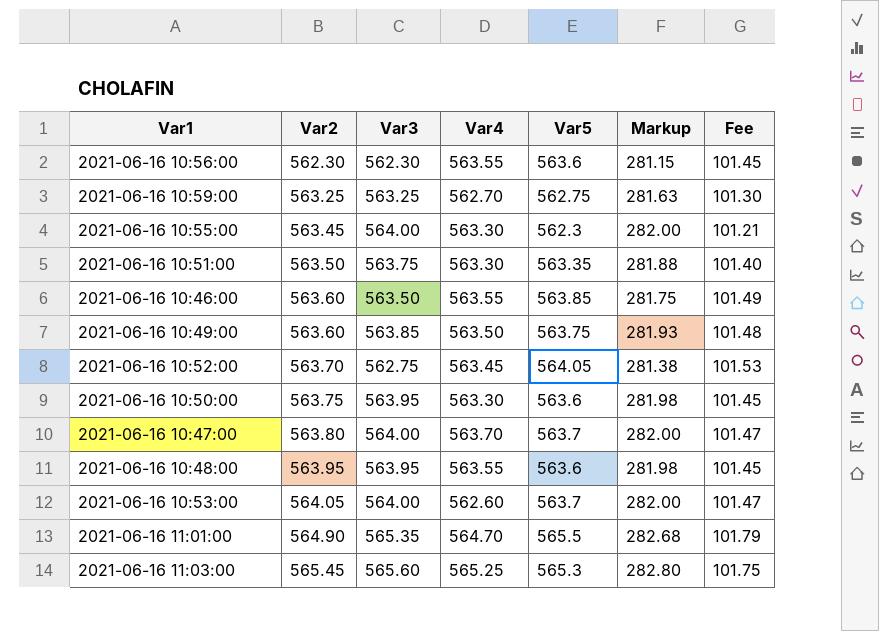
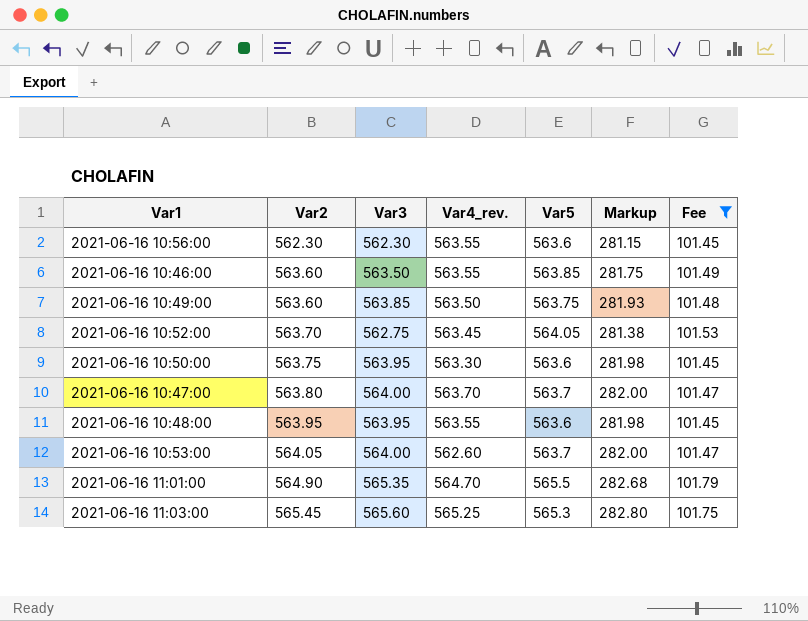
filter: none -> Fee >= 101.45
column name: Var4 -> Var4_rev.

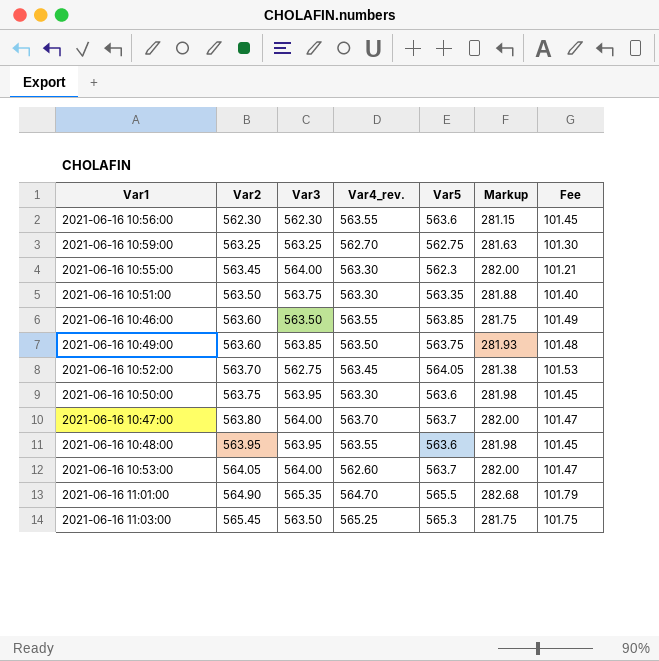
filter: Fee >= 101.45 -> none
2021-06-16 11:03:00 | Var3: 565.60 -> 563.50
2021-06-16 11:03:00 | Markup: 282.80 -> 281.75

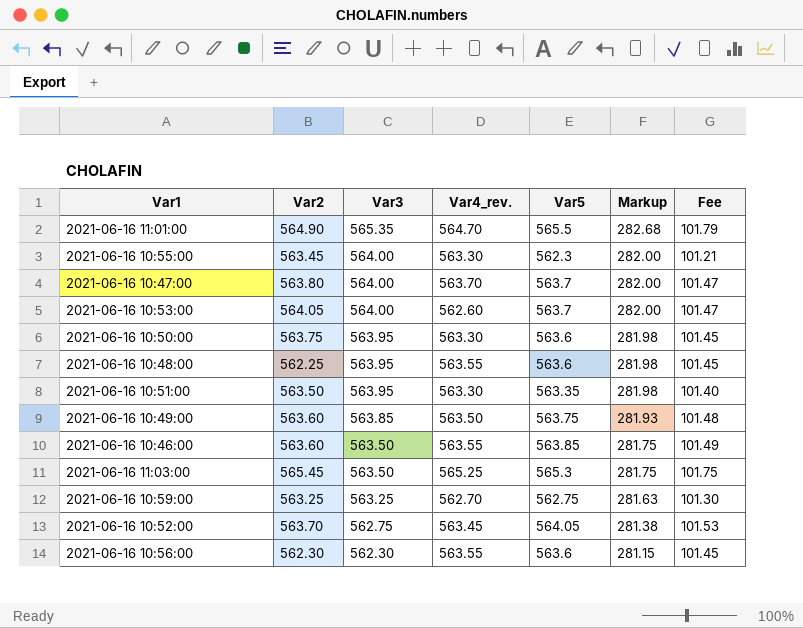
row order: Var2 ascending -> Var3 descending
2021-06-16 10:48:00 | Var2: 563.95 -> 562.25
2021-06-16 10:51:00 | Var3: 563.75 -> 563.95
2021-06-16 10:51:00 | Markup: 281.88 -> 281.98

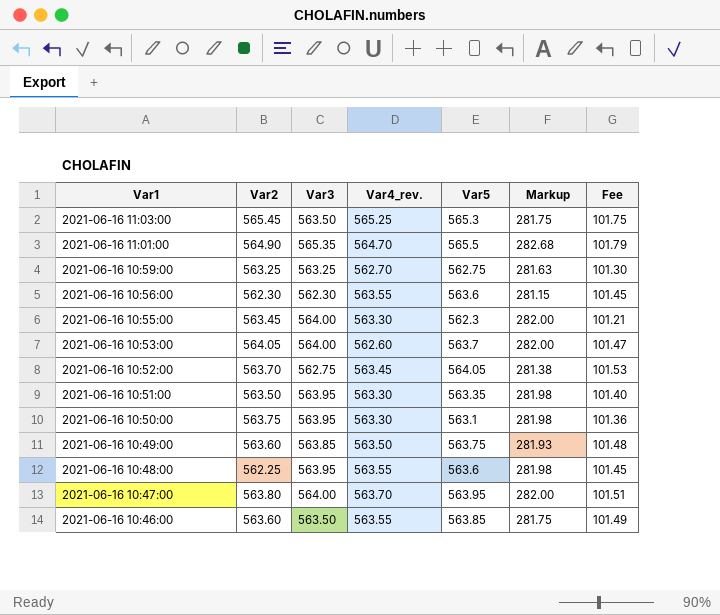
row order: Var3 descending -> Var1 descending
2021-06-16 10:50:00 | Var5: 563.6 -> 563.1
2021-06-16 10:50:00 | Fee: 101.45 -> 101.36
2021-06-16 10:47:00 | Var5: 563.7 -> 563.95
2021-06-16 10:47:00 | Fee: 101.47 -> 101.51

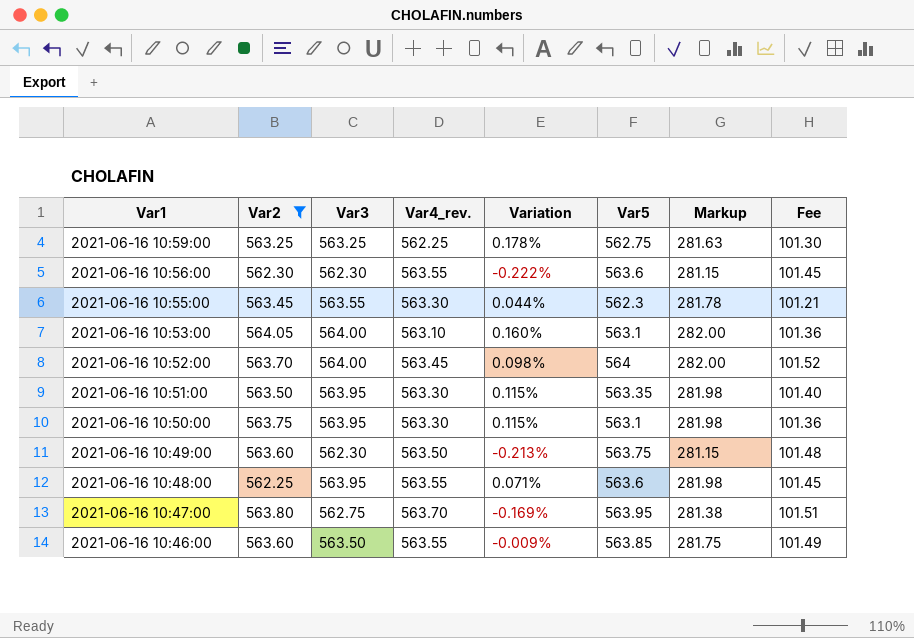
filter: none -> Var2 <= 564.05
column Variation | formula: none -> ([Var3] - [Var4_rev.]) / [Var4_rev.]
2021-06-16 10:59:00 | Var4_rev.: 562.70 -> 562.25
2021-06-16 10:55:00 | Var3: 564.00 -> 563.55
2021-06-16 10:55:00 | Markup: 282.00 -> 281.78
2021-06-16 10:53:00 | Var4_rev.: 562.60 -> 563.10
2021-06-16 10:53:00 | Var5: 563.7 -> 563.1
2021-06-16 10:53:00 | Fee: 101.47 -> 101.36
2021-06-16 10:52:00 | Var3: 562.75 -> 564.00
2021-06-16 10:52:00 | Var5: 564.05 -> 564
2021-06-16 10:52:00 | Markup: 281.38 -> 282.00
2021-06-16 10:52:00 | Fee: 101.53 -> 101.52
2021-06-16 10:49:00 | Var3: 563.85 -> 562.30
2021-06-16 10:49:00 | Markup: 281.93 -> 281.15
2021-06-16 10:47:00 | Var3: 564.00 -> 562.75
2021-06-16 10:47:00 | Markup: 282.00 -> 281.38

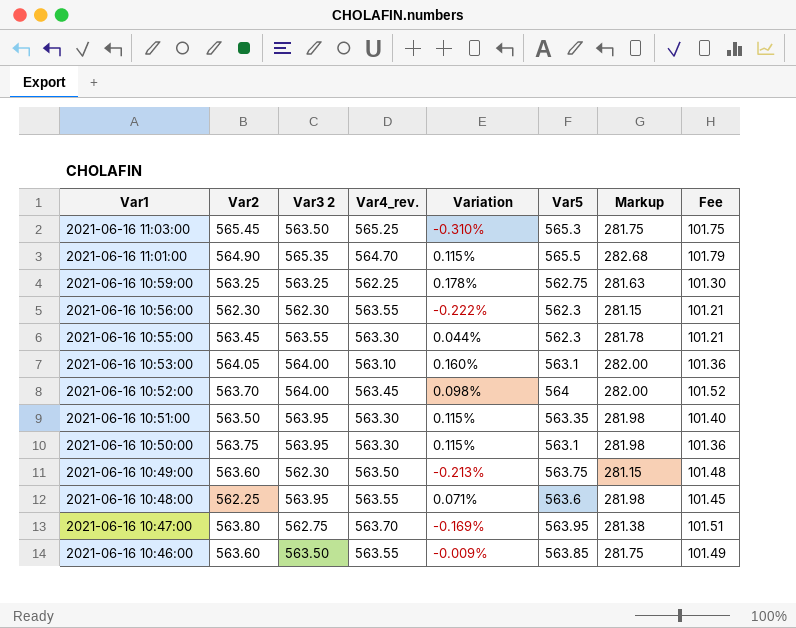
filter: Var2 <= 564.05 -> none
column name: Var3 -> Var3 2
2021-06-16 10:56:00 | Var5: 563.6 -> 562.3
2021-06-16 10:56:00 | Fee: 101.45 -> 101.21

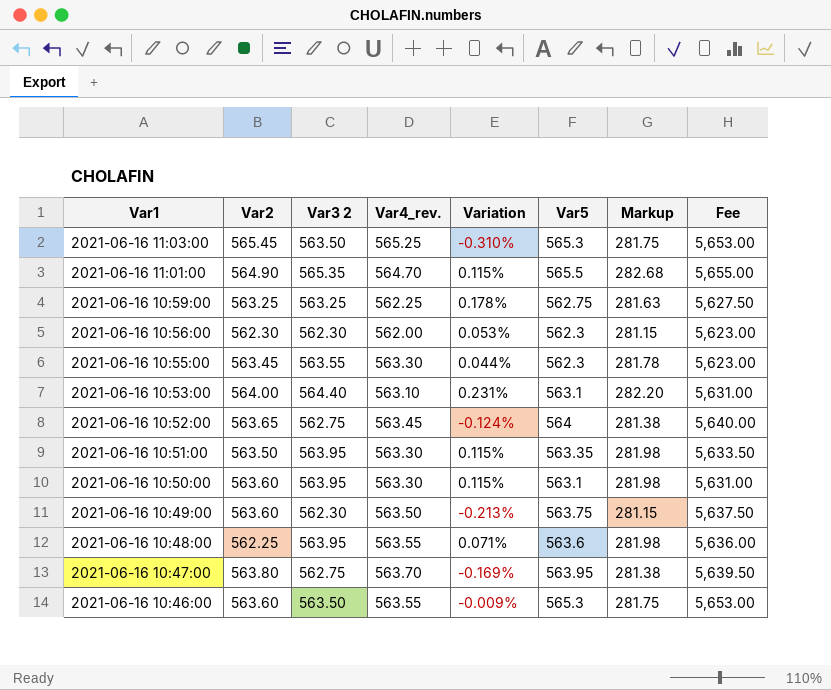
column Fee | formula: [Var5] * 0.18 -> [Var5] * 10
2021-06-16 10:56:00 | Var4_rev.: 563.55 -> 562.00
2021-06-16 10:56:00 | Variation: -0.222% -> 0.053%
2021-06-16 10:53:00 | Var2: 564.05 -> 564.00
2021-06-16 10:53:00 | Var3 2: 564.00 -> 564.40
2021-06-16 10:53:00 | Variation: 0.160% -> 0.231%
2021-06-16 10:53:00 | Markup: 282.00 -> 282.20
2021-06-16 10:52:00 | Var2: 563.70 -> 563.65
2021-06-16 10:52:00 | Var3 2: 564.00 -> 562.75
2021-06-16 10:52:00 | Variation: 0.098% -> -0.124%
2021-06-16 10:52:00 | Markup: 282.00 -> 281.38
2021-06-16 10:50:00 | Var2: 563.75 -> 563.60
2021-06-16 10:46:00 | Var5: 563.85 -> 565.3

